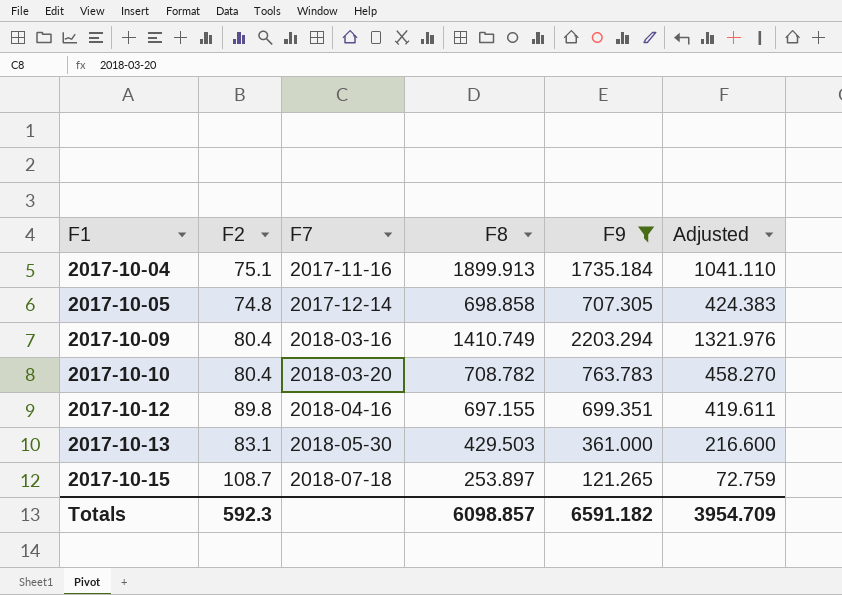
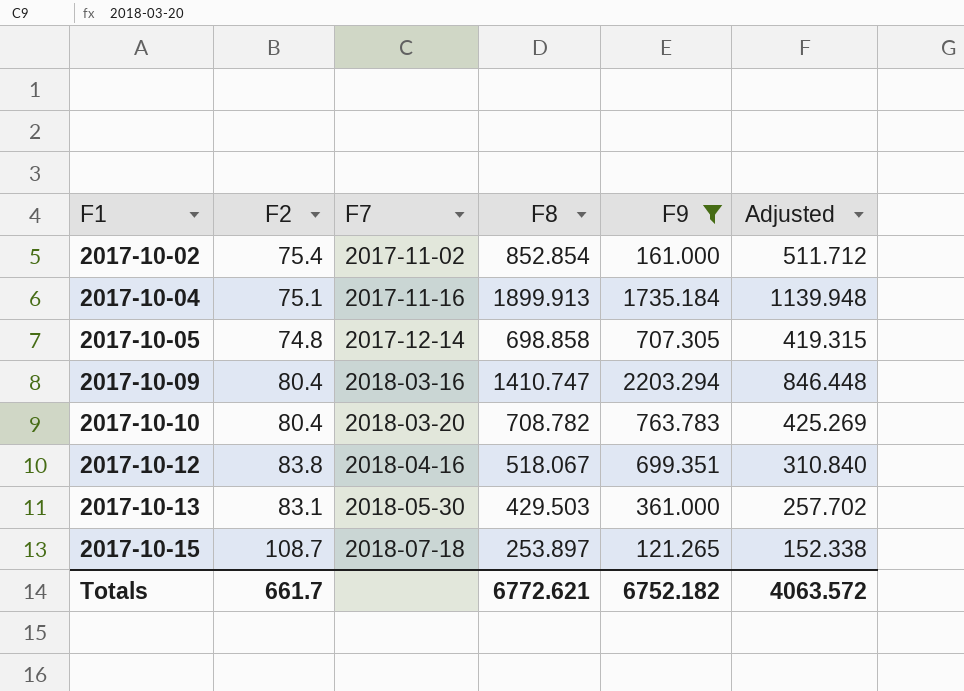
column Adjusted | formula: [F9] * 0.6 -> [F8] * 0.6
row 2017-10-02: none -> 75.4 | 2017-11-02 | 852.854 | 161.000 | 511.712
2017-10-09 | F8: 1410.749 -> 1410.747
2017-10-12 | F2: 89.8 -> 83.8
2017-10-12 | F8: 697.155 -> 518.067
Totals | F2: 592.3 -> 661.7
Totals | F8: 6098.857 -> 6772.621
Totals | F9: 6591.182 -> 6752.182
Totals | Adjusted: 3954.709 -> 4063.572

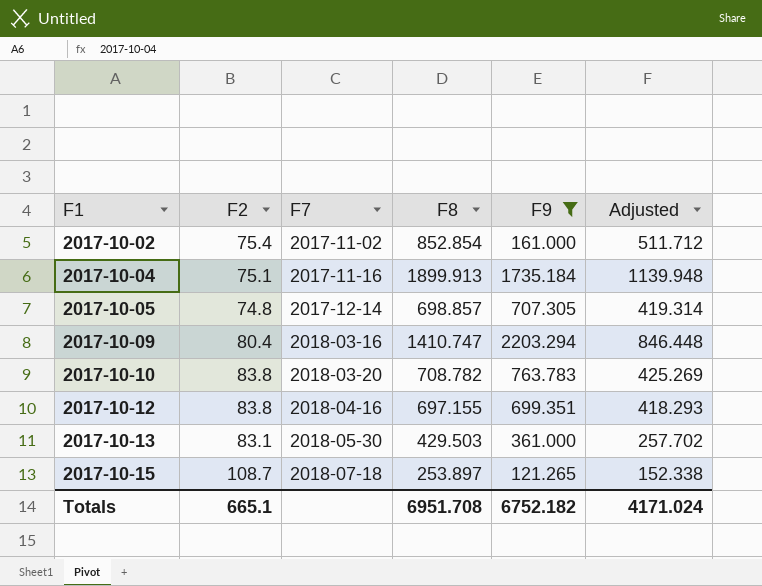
2017-10-05 | F8: 698.858 -> 698.857
2017-10-05 | Adjusted: 419.315 -> 419.314
2017-10-10 | F2: 80.4 -> 83.8
2017-10-12 | F8: 518.067 -> 697.155
2017-10-12 | Adjusted: 310.840 -> 418.293
Totals | F2: 661.7 -> 665.1
Totals | F8: 6772.621 -> 6951.708
Totals | Adjusted: 4063.572 -> 4171.024

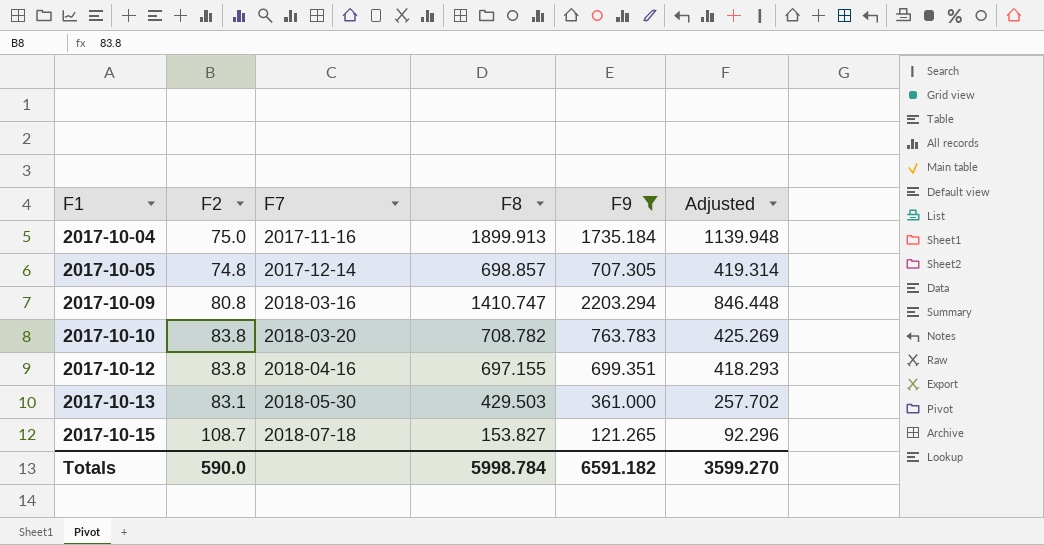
row 2017-10-02: 75.4 | 2017-11-02 | 852.854 | 161.000 | 511.712 -> none
2017-10-04 | F2: 75.1 -> 75.0
2017-10-09 | F2: 80.4 -> 80.8
2017-10-15 | F8: 253.897 -> 153.827
2017-10-15 | Adjusted: 152.338 -> 92.296
Totals | F2: 665.1 -> 590.0
Totals | F8: 6951.708 -> 5998.784
Totals | F9: 6752.182 -> 6591.182
Totals | Adjusted: 4171.024 -> 3599.270

